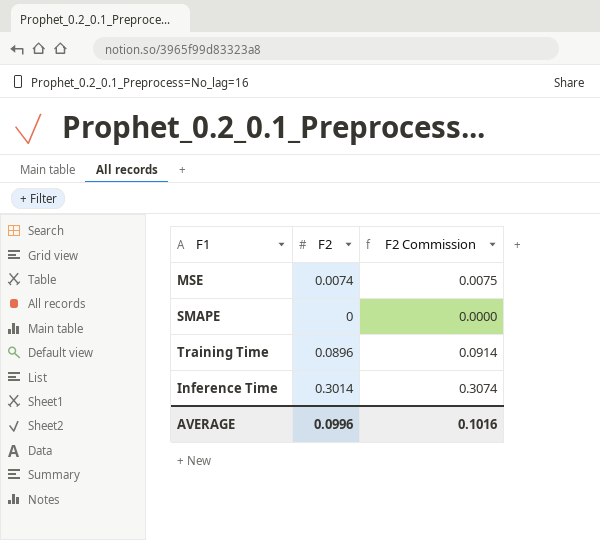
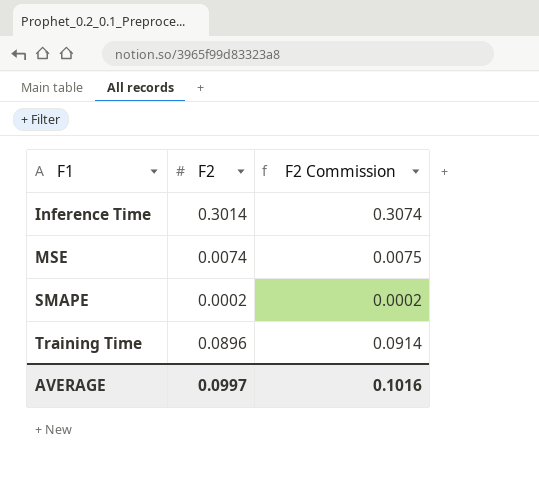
row order: none -> F1 ascending
SMAPE | F2: 0 -> 0.0002
SMAPE | F2 Commission: 0.0000 -> 0.0002
AVERAGE | F2: 0.0996 -> 0.0997

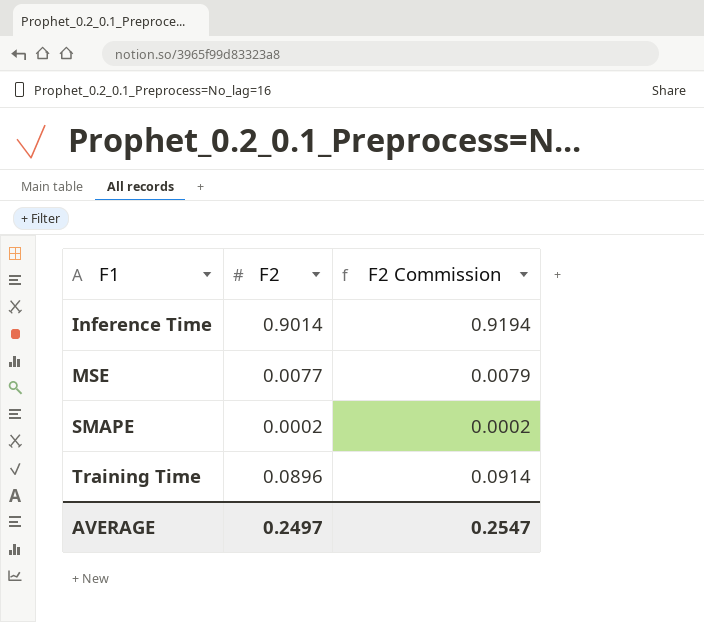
Inference Time | F2: 0.3014 -> 0.9014
Inference Time | F2 Commission: 0.3074 -> 0.9194
MSE | F2: 0.0074 -> 0.0077
MSE | F2 Commission: 0.0075 -> 0.0079
AVERAGE | F2: 0.0997 -> 0.2497
AVERAGE | F2 Commission: 0.1016 -> 0.2547

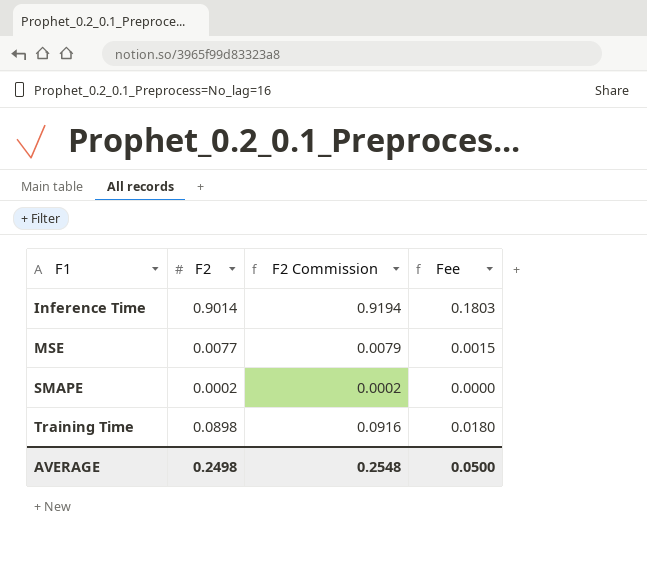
column Fee | formula: none -> [F2] * 0.2
Training Time | F2: 0.0896 -> 0.0898
Training Time | F2 Commission: 0.0914 -> 0.0916
AVERAGE | F2: 0.2497 -> 0.2498
AVERAGE | F2 Commission: 0.2547 -> 0.2548

